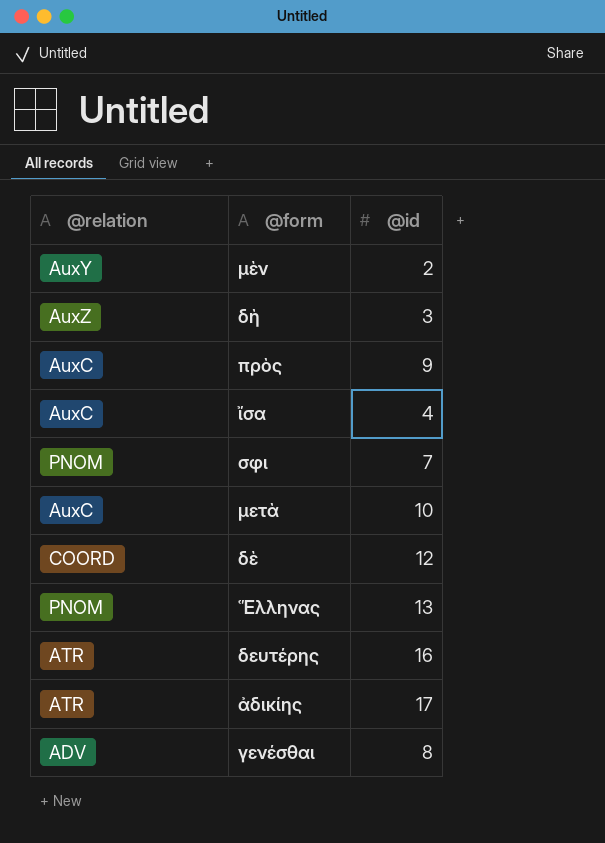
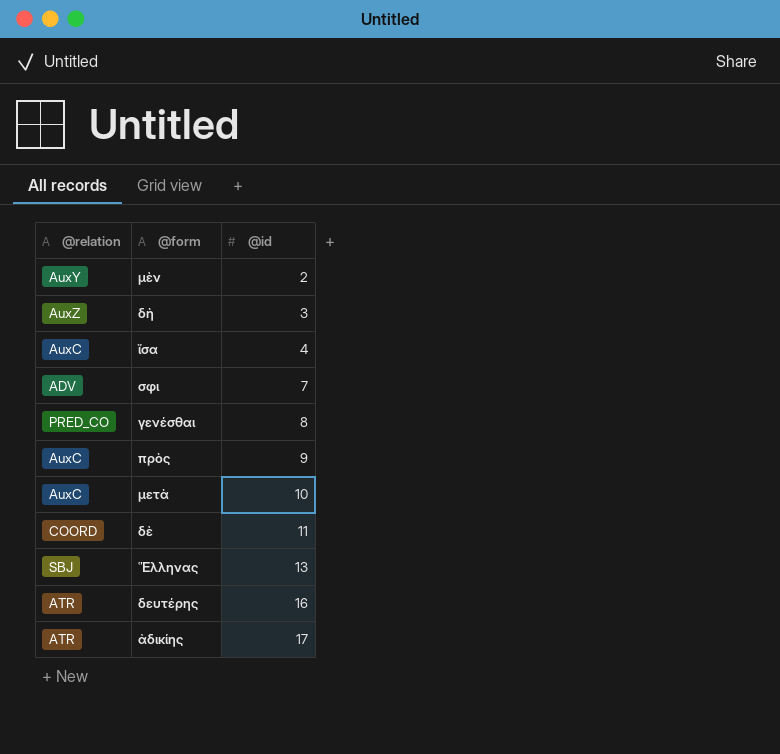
row order: none -> @id ascending
σφι | @relation: PNOM -> ADV
γενέσθαι | @relation: ADV -> PRED_CO
δὲ | @id: 12 -> 11
Ἕλληνας | @relation: PNOM -> SBJ

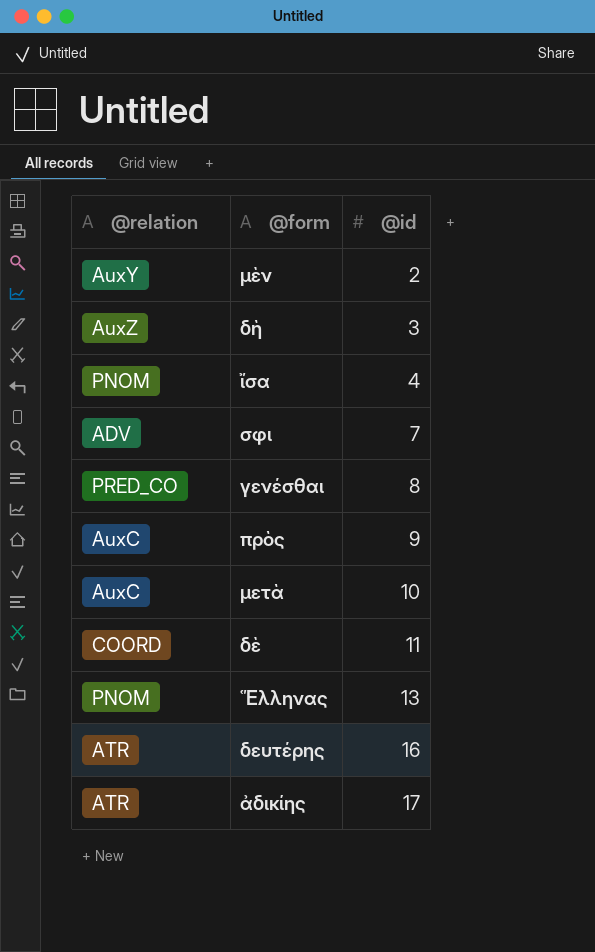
ἴσα | @relation: AuxC -> PNOM
Ἕλληνας | @relation: SBJ -> PNOM

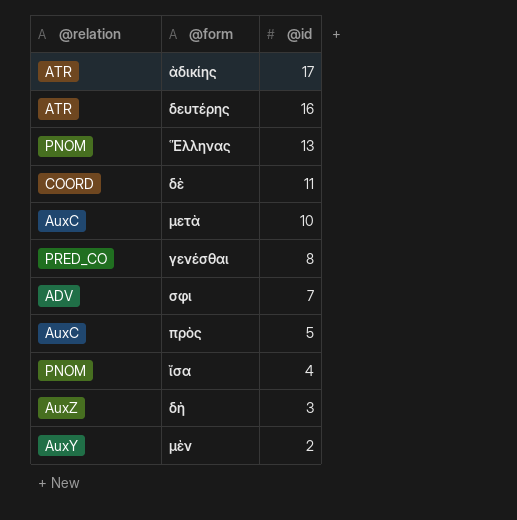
row order: @id ascending -> @id descending
πρὸς | @id: 9 -> 5

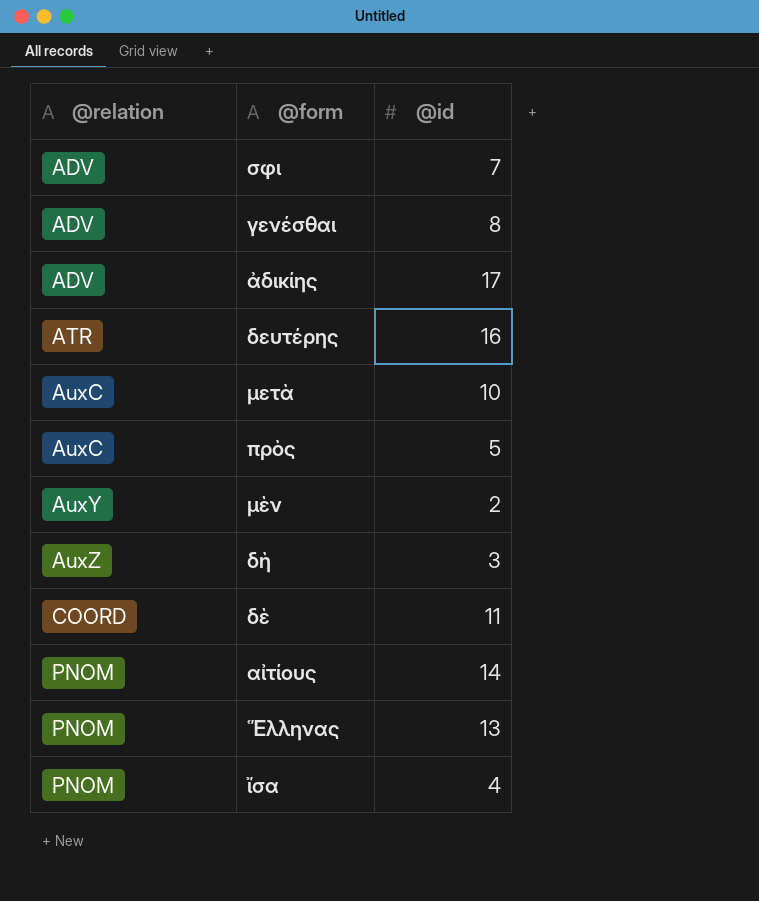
row order: @id descending -> @relation ascending
γενέσθαι | @relation: PRED_CO -> ADV
ἀδικίης | @relation: ATR -> ADV
row αἰτίους: none -> PNOM | 14

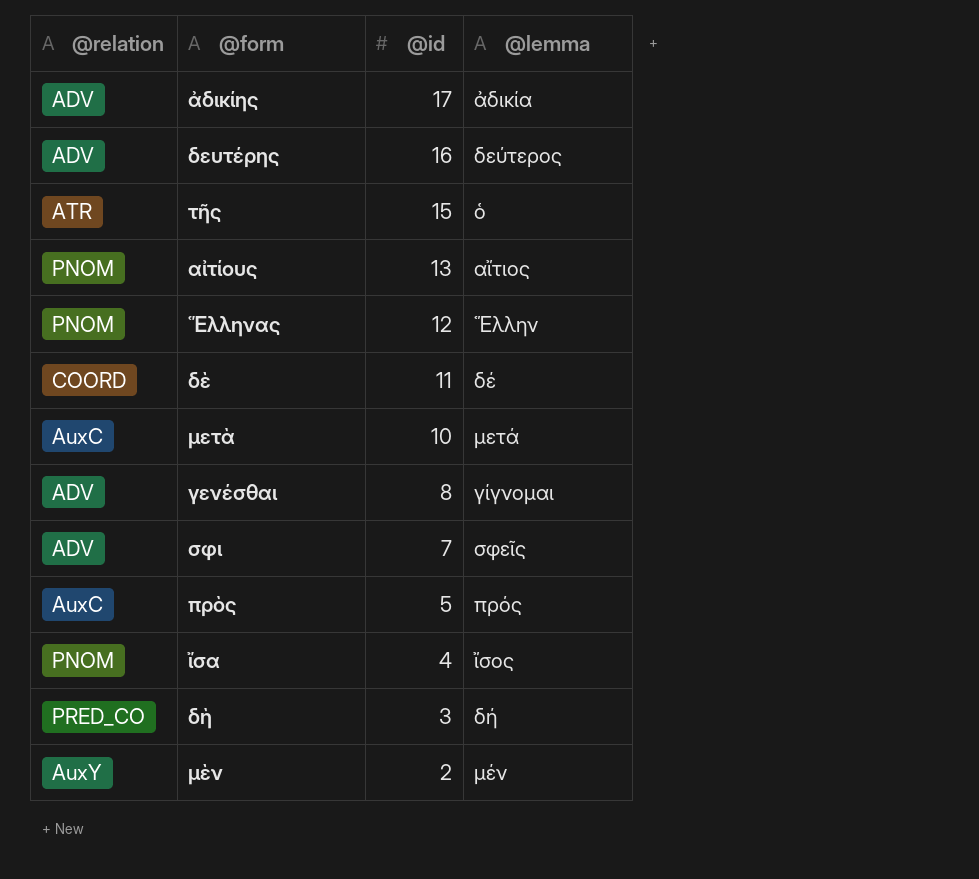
row order: @relation ascending -> @id descending
column @lemma | position: none -> 4
δευτέρης | @relation: ATR -> ADV
row τῆς: none -> ATR | 15 | ὁ
αἰτίους | @id: 14 -> 13
Ἕλληνας | @id: 13 -> 12
δὴ | @relation: AuxZ -> PRED_CO

